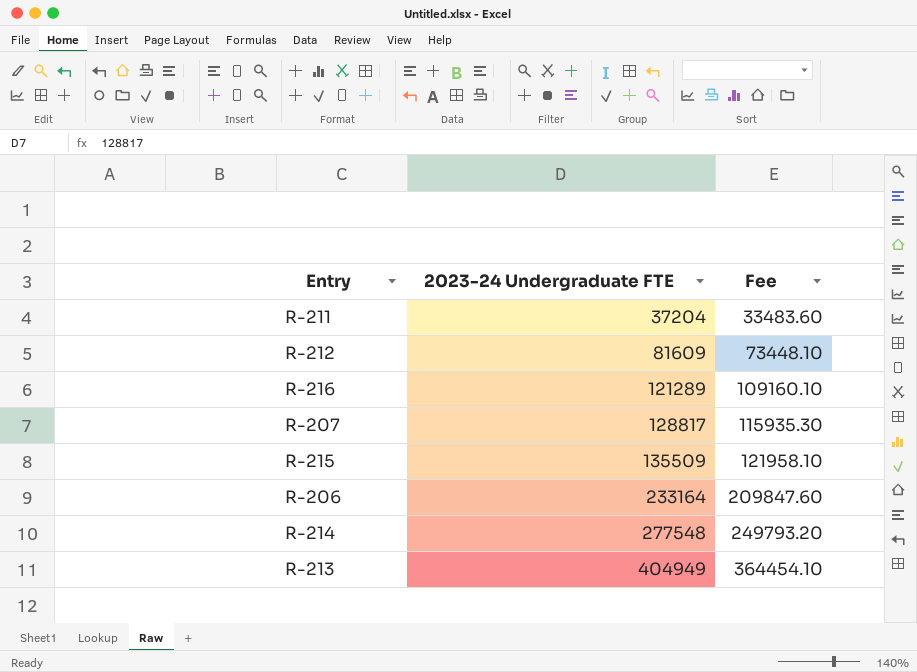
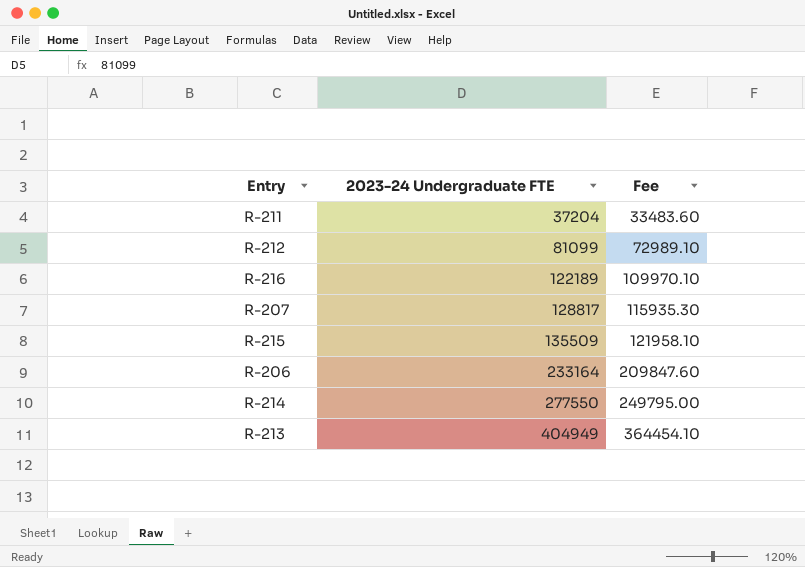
R-212 | 2023-24 Undergraduate FTE: 81609 -> 81099
R-212 | Fee: 73448.10 -> 72989.10
R-216 | 2023-24 Undergraduate FTE: 121289 -> 122189
R-216 | Fee: 109160.10 -> 109970.10
R-214 | 2023-24 Undergraduate FTE: 277548 -> 277550
R-214 | Fee: 249793.20 -> 249795.00

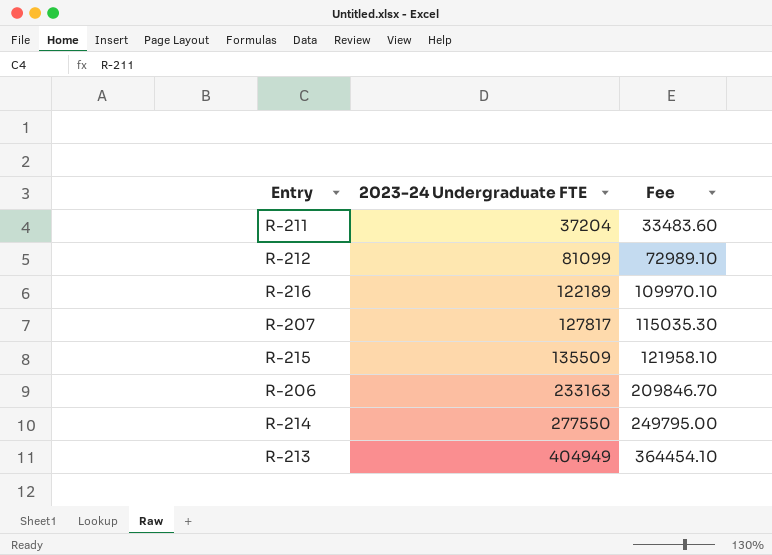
R-207 | 2023-24 Undergraduate FTE: 128817 -> 127817
R-207 | Fee: 115935.30 -> 115035.30
R-206 | 2023-24 Undergraduate FTE: 233164 -> 233163
R-206 | Fee: 209847.60 -> 209846.70

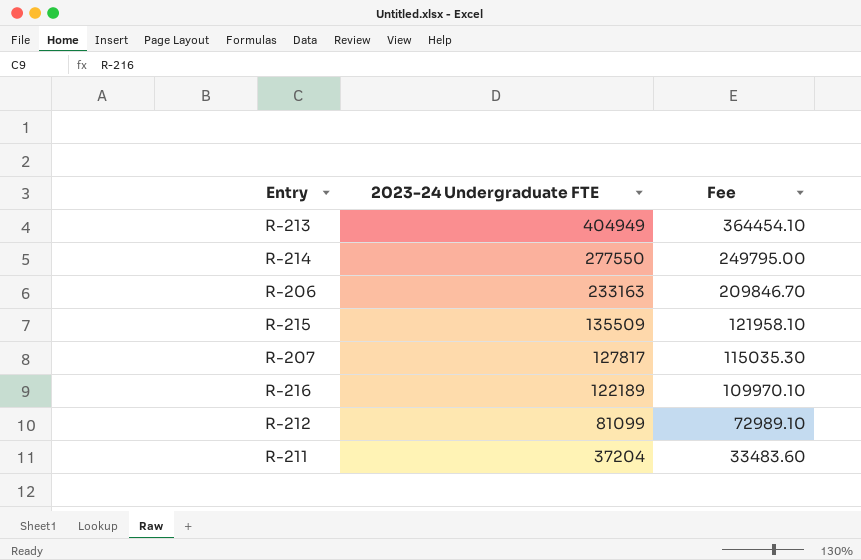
row order: 2023-24 Undergraduate FTE ascending -> 2023-24 Undergraduate FTE descending

